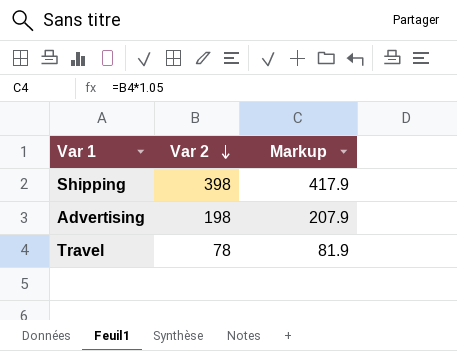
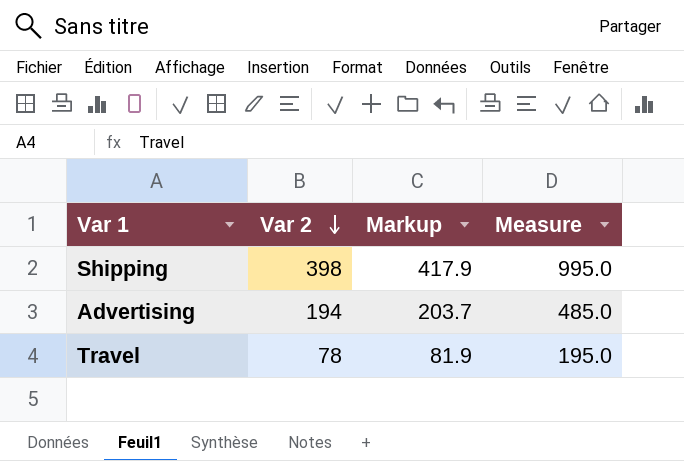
column Measure | formula: none -> [Var 2] * 2.5
Advertising | Var 2: 198 -> 194
Advertising | Markup: 207.9 -> 203.7

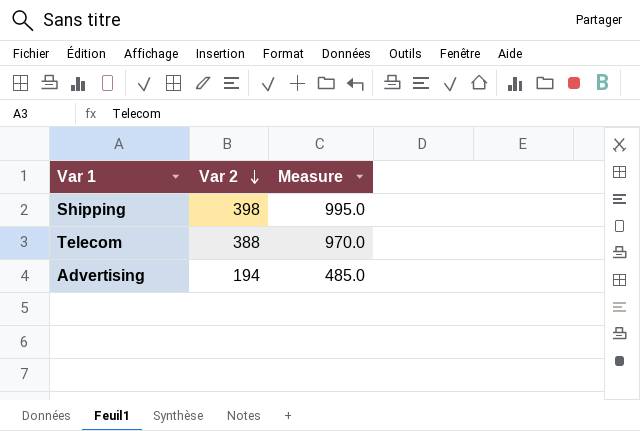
column Markup | formula: [Var 2] * 1.05 -> none
row Travel: 78 | 81.9 | 195.0 -> none
row Telecom: none -> 388 | 970.0

